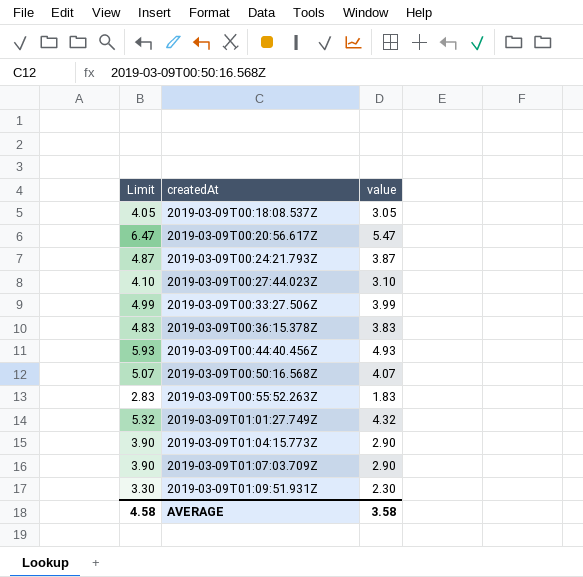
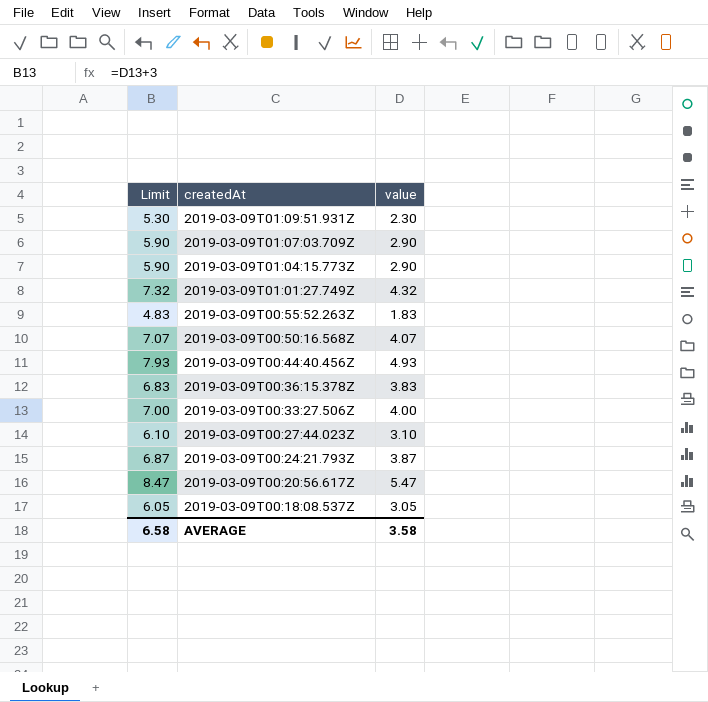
row order: createdAt ascending -> createdAt descending
column Limit | formula: [value] + 1 -> [value] + 3
2019-03-09T00:33:27.506Z | value: 3.99 -> 4.00
AVERAGE | Limit: 4.58 -> 6.58

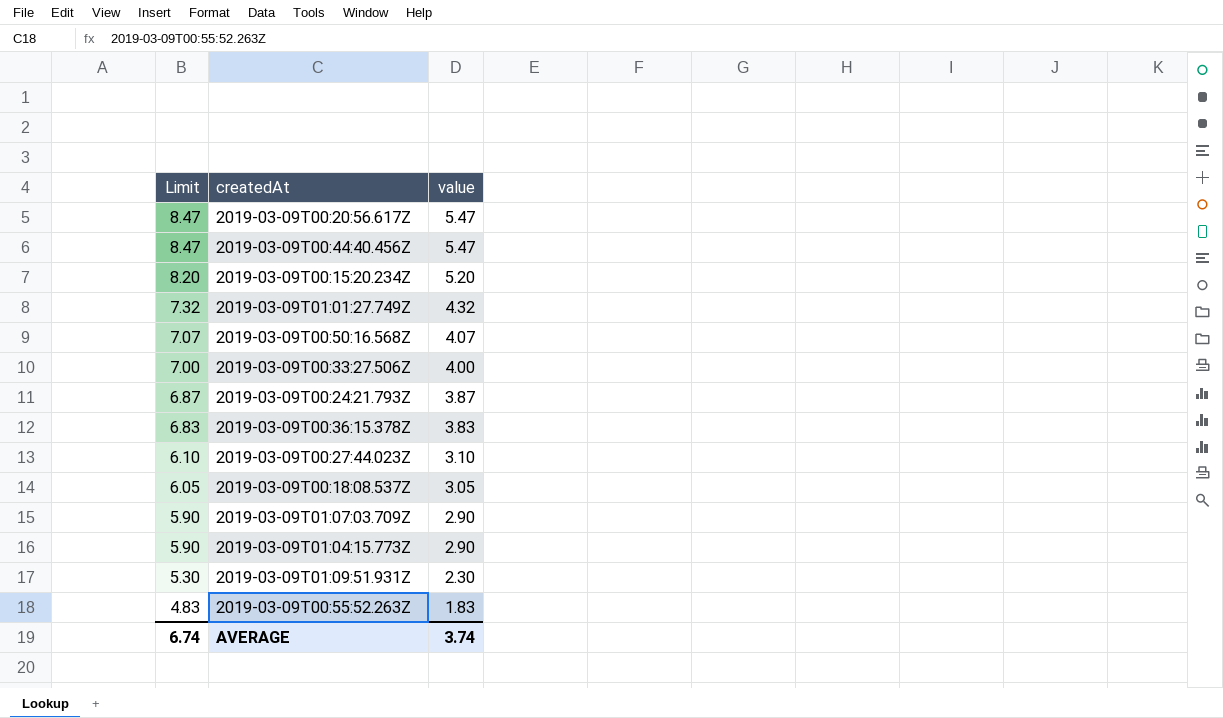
row order: createdAt descending -> Limit descending
2019-03-09T00:44:40.456Z | Limit: 7.93 -> 8.47
2019-03-09T00:44:40.456Z | value: 4.93 -> 5.47
row 2019-03-09T00:15:20.234Z: none -> 8.20 | 5.20
AVERAGE | Limit: 6.58 -> 6.74
AVERAGE | value: 3.58 -> 3.74

